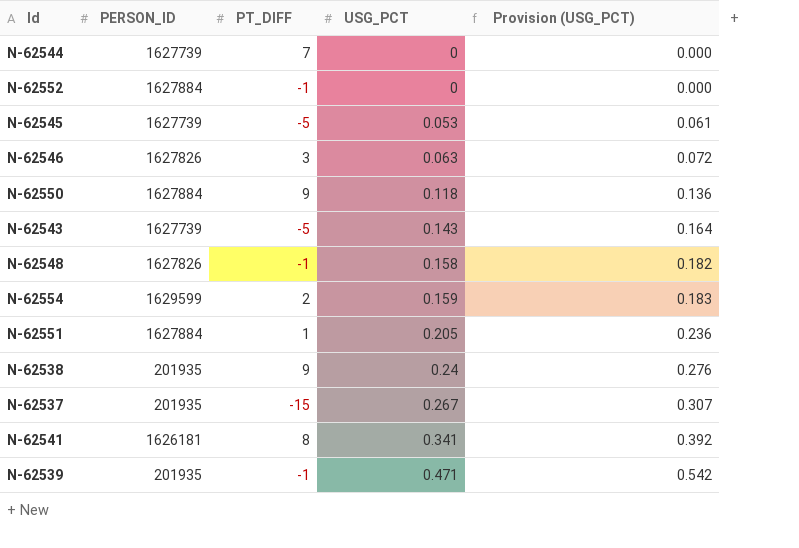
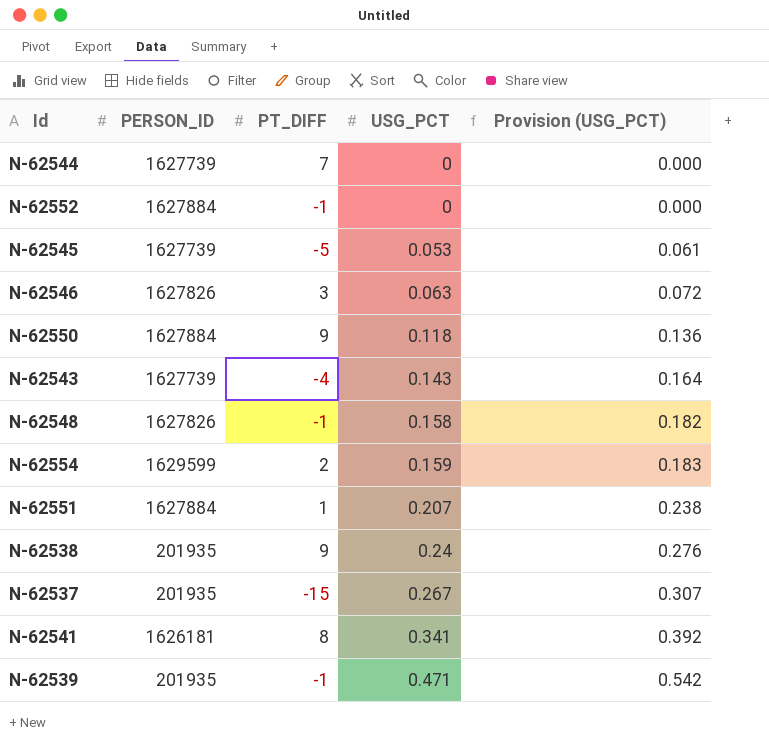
N-62543 | PT_DIFF: -5 -> -4
N-62551 | USG_PCT: 0.205 -> 0.207
N-62551 | Provision (USG_PCT): 0.236 -> 0.238

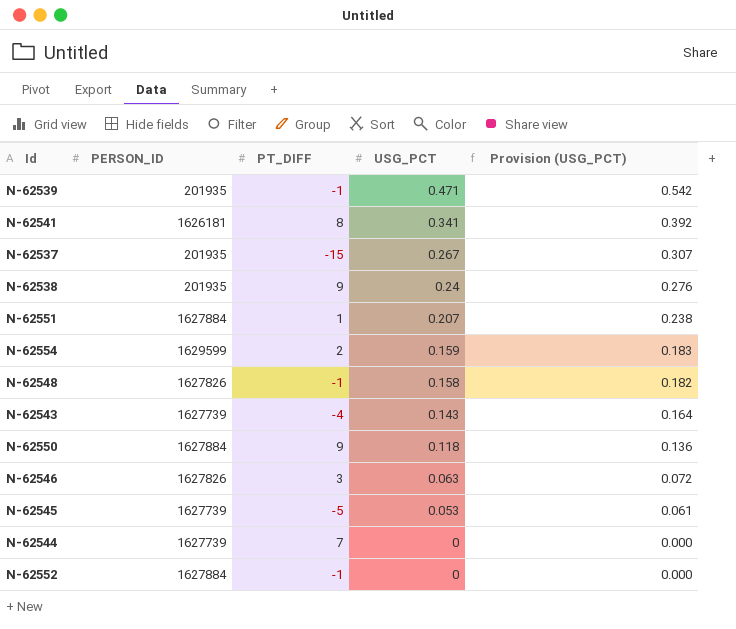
row order: USG_PCT ascending -> USG_PCT descending

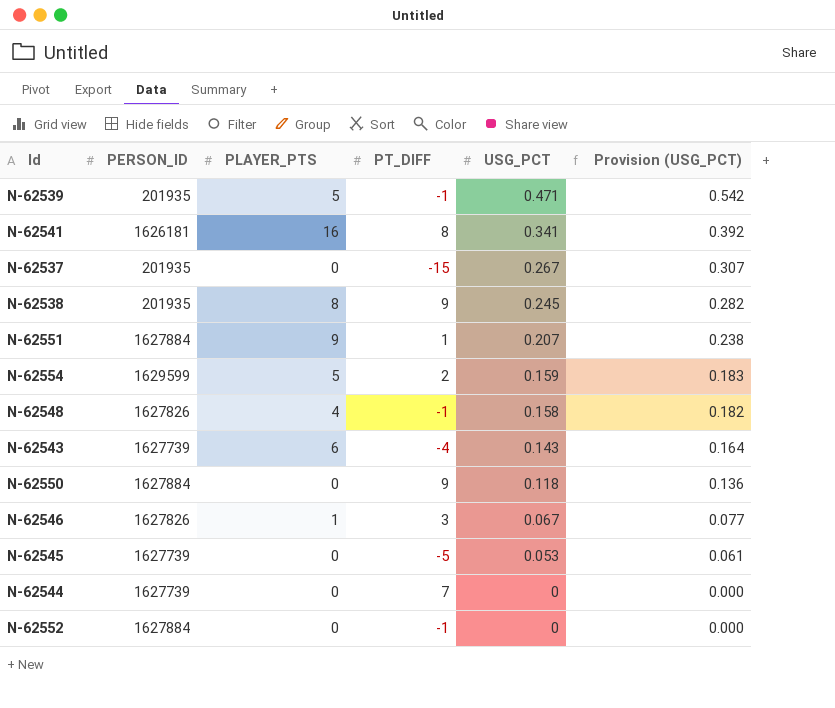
column PLAYER_PTS | position: none -> 3
N-62538 | USG_PCT: 0.24 -> 0.245
N-62538 | Provision (USG_PCT): 0.276 -> 0.282
N-62546 | USG_PCT: 0.063 -> 0.067
N-62546 | Provision (USG_PCT): 0.072 -> 0.077

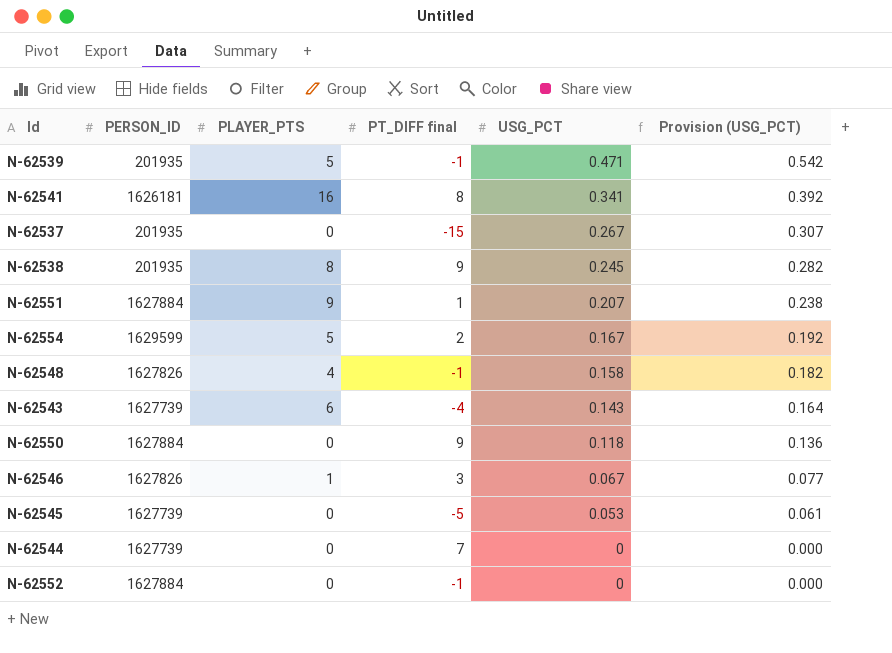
column name: PT_DIFF -> PT_DIFF final
N-62554 | USG_PCT: 0.159 -> 0.167
N-62554 | Provision (USG_PCT): 0.183 -> 0.192

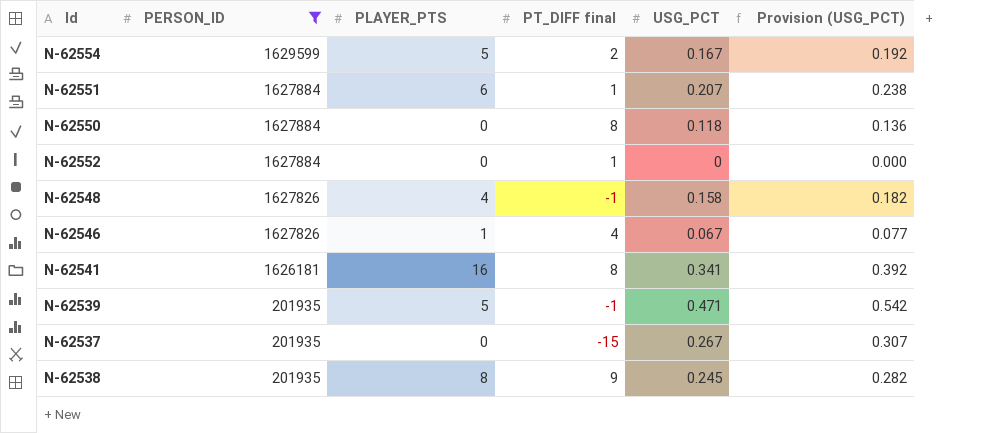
filter: none -> PERSON_ID != 1627739
row order: USG_PCT descending -> PERSON_ID descending
N-62551 | PLAYER_PTS: 9 -> 6
N-62550 | PT_DIFF final: 9 -> 8
N-62552 | PT_DIFF final: -1 -> 1
N-62546 | PT_DIFF final: 3 -> 4

